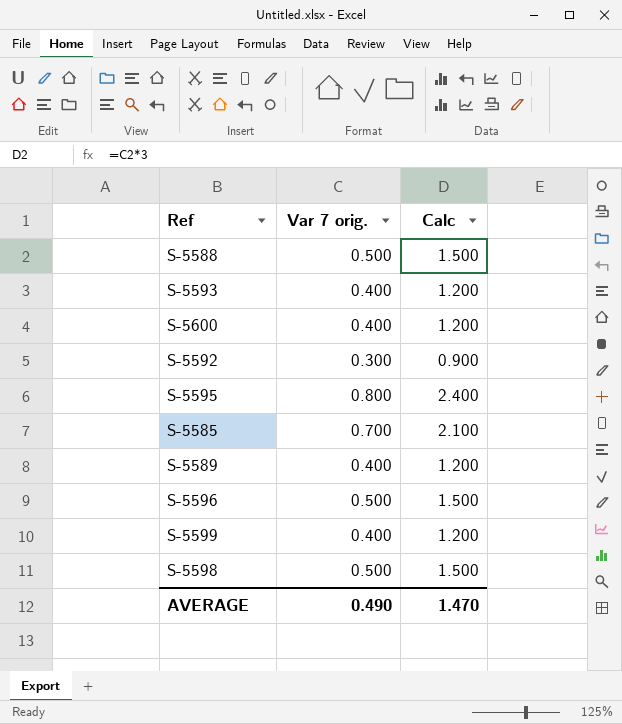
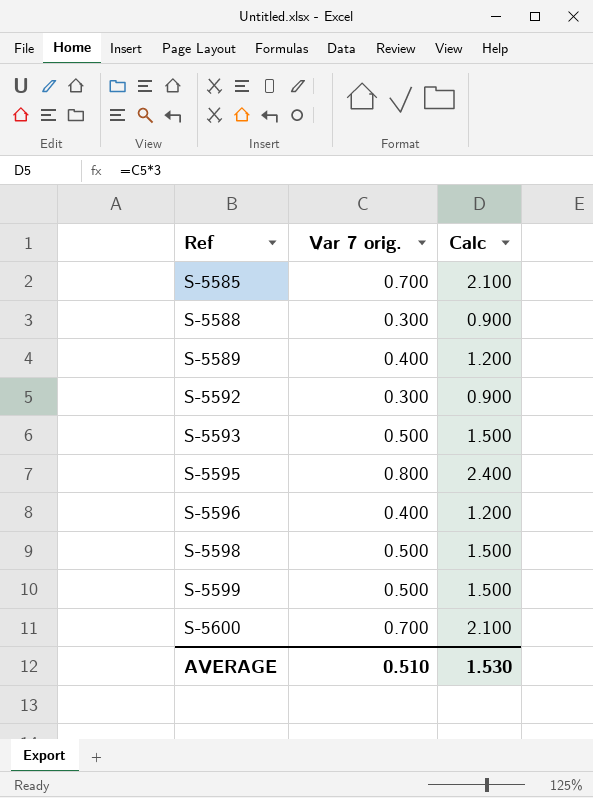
row order: none -> Ref ascending
S-5588 | Var 7 orig.: 0.500 -> 0.300
S-5588 | Calc: 1.500 -> 0.900
S-5593 | Var 7 orig.: 0.400 -> 0.500
S-5593 | Calc: 1.200 -> 1.500
S-5596 | Var 7 orig.: 0.500 -> 0.400
S-5596 | Calc: 1.500 -> 1.200
S-5599 | Var 7 orig.: 0.400 -> 0.500
S-5599 | Calc: 1.200 -> 1.500
S-5600 | Var 7 orig.: 0.400 -> 0.700
S-5600 | Calc: 1.200 -> 2.100
AVERAGE | Var 7 orig.: 0.490 -> 0.510
AVERAGE | Calc: 1.470 -> 1.530

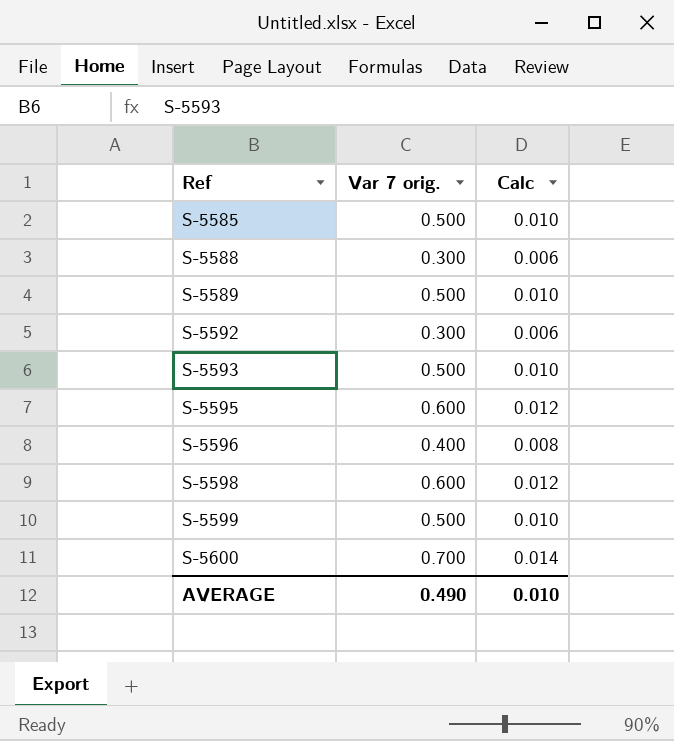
column Calc | formula: [Var 7 orig.] * 3 -> [Var 7 orig.] * 0.02
S-5585 | Var 7 orig.: 0.700 -> 0.500
S-5589 | Var 7 orig.: 0.400 -> 0.500
S-5595 | Var 7 orig.: 0.800 -> 0.600
S-5598 | Var 7 orig.: 0.500 -> 0.600
AVERAGE | Var 7 orig.: 0.510 -> 0.490
AVERAGE | Calc: 1.530 -> 0.010

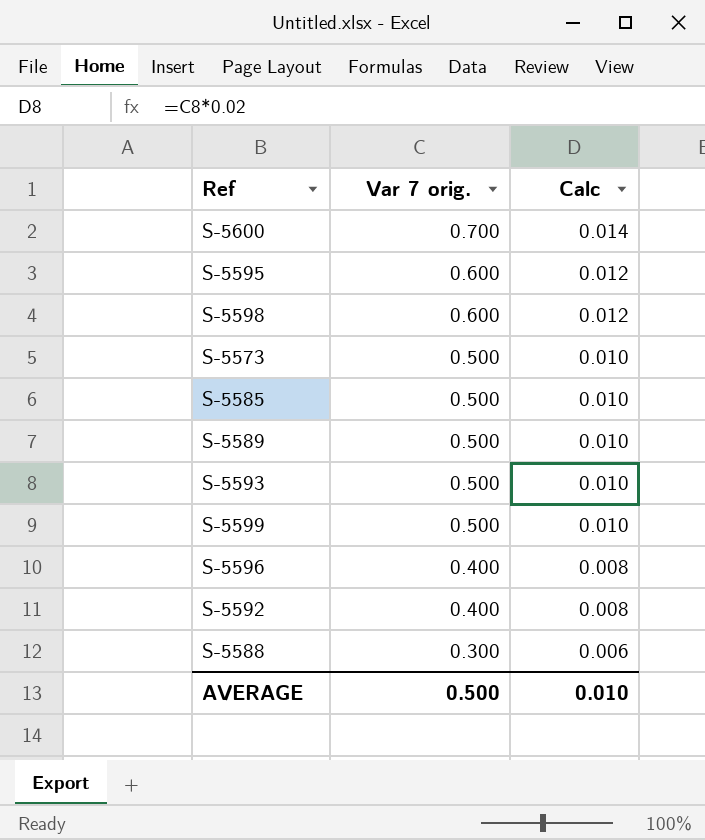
row order: Ref ascending -> Var 7 orig. descending
row S-5573: none -> 0.500 | 0.010
S-5592 | Var 7 orig.: 0.300 -> 0.400
S-5592 | Calc: 0.006 -> 0.008
AVERAGE | Var 7 orig.: 0.490 -> 0.500

